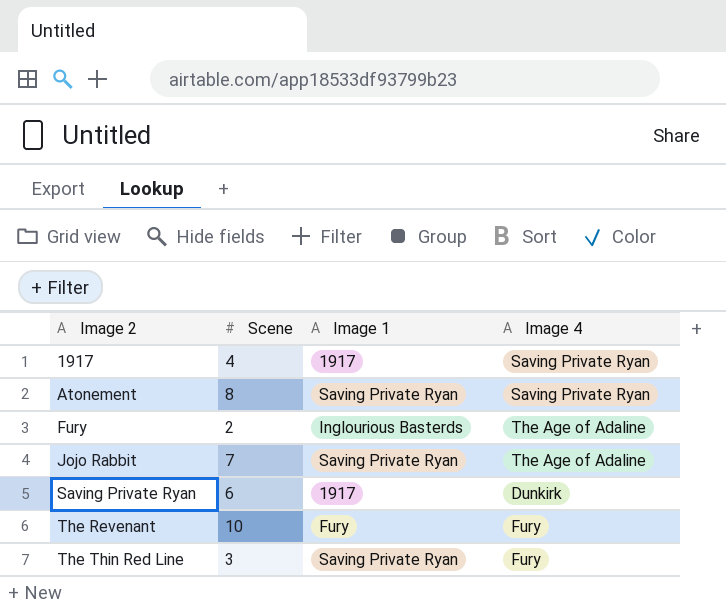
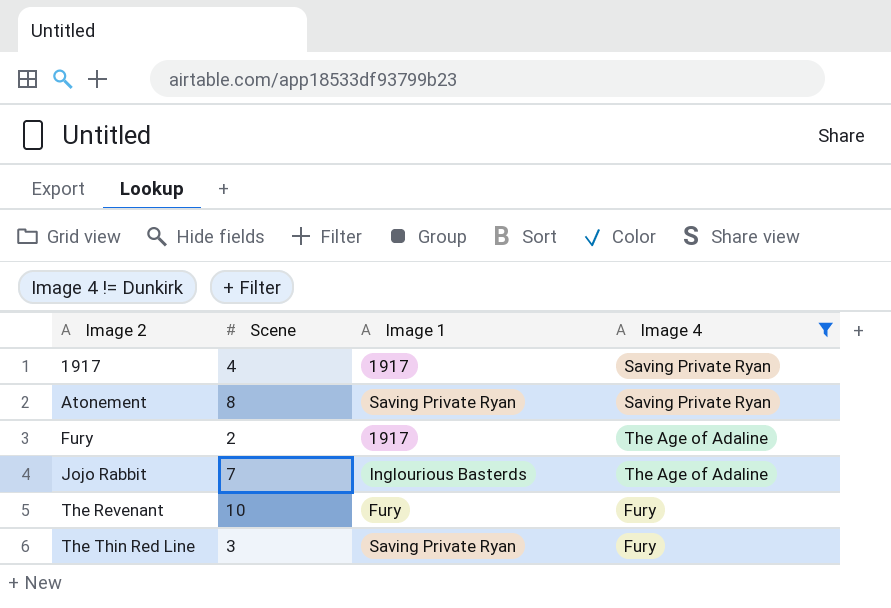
filter: none -> Image 4 != Dunkirk
Fury | Image 1: Inglourious Basterds -> 1917
Jojo Rabbit | Image 1: Saving Private Ryan -> Inglourious Basterds

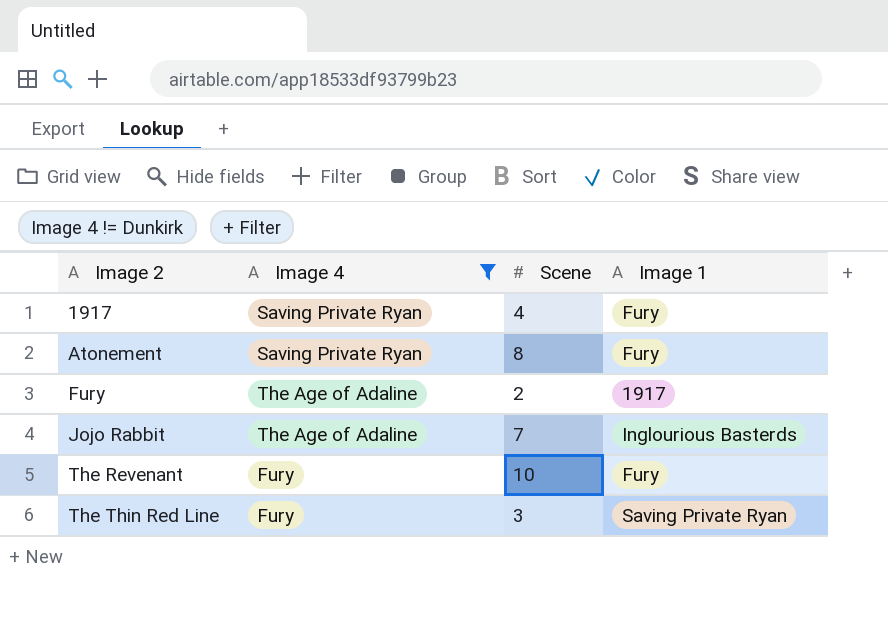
column Image 4 | position: 4 -> 2
1917 | Image 1: 1917 -> Fury
Atonement | Image 1: Saving Private Ryan -> Fury

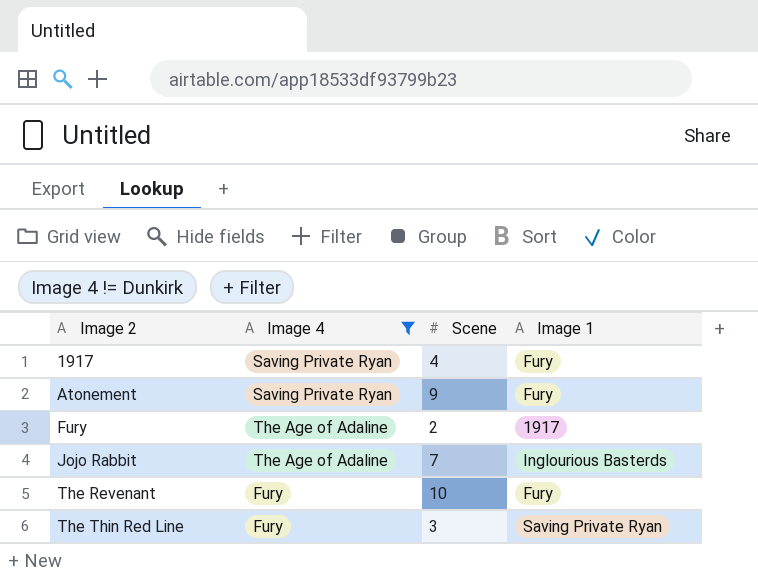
Atonement | Scene: 8 -> 9

